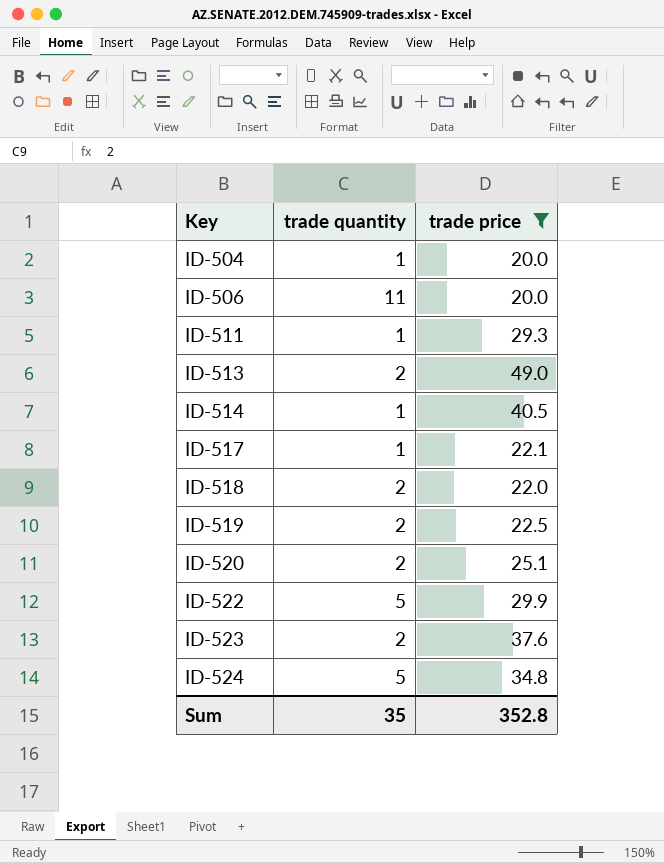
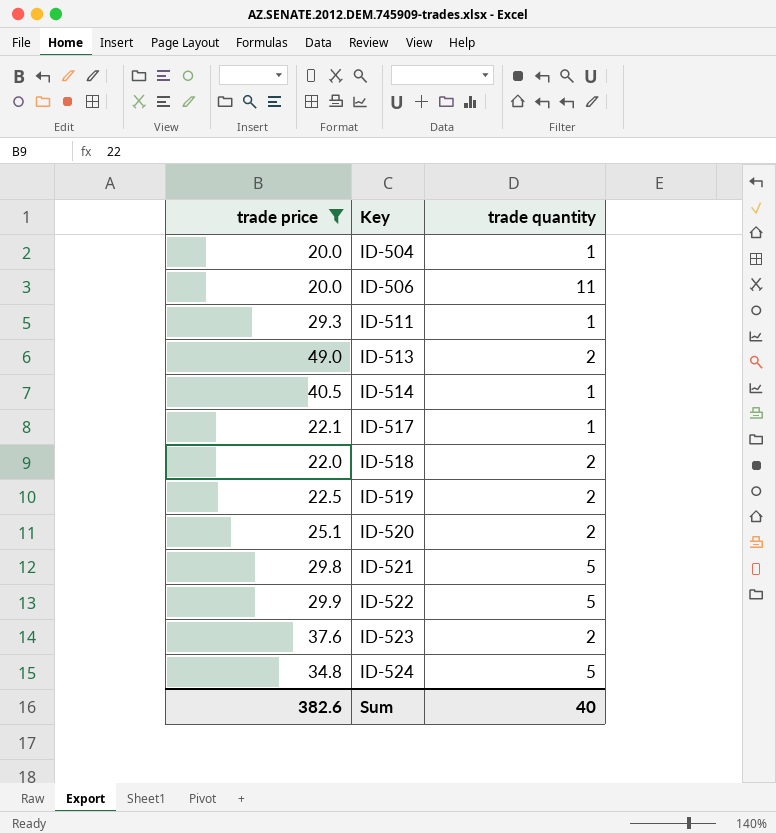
column trade price | position: 3 -> 1
row ID-521: none -> 29.8 | 5
Sum | trade price: 352.8 -> 382.6
Sum | trade quantity: 35 -> 40

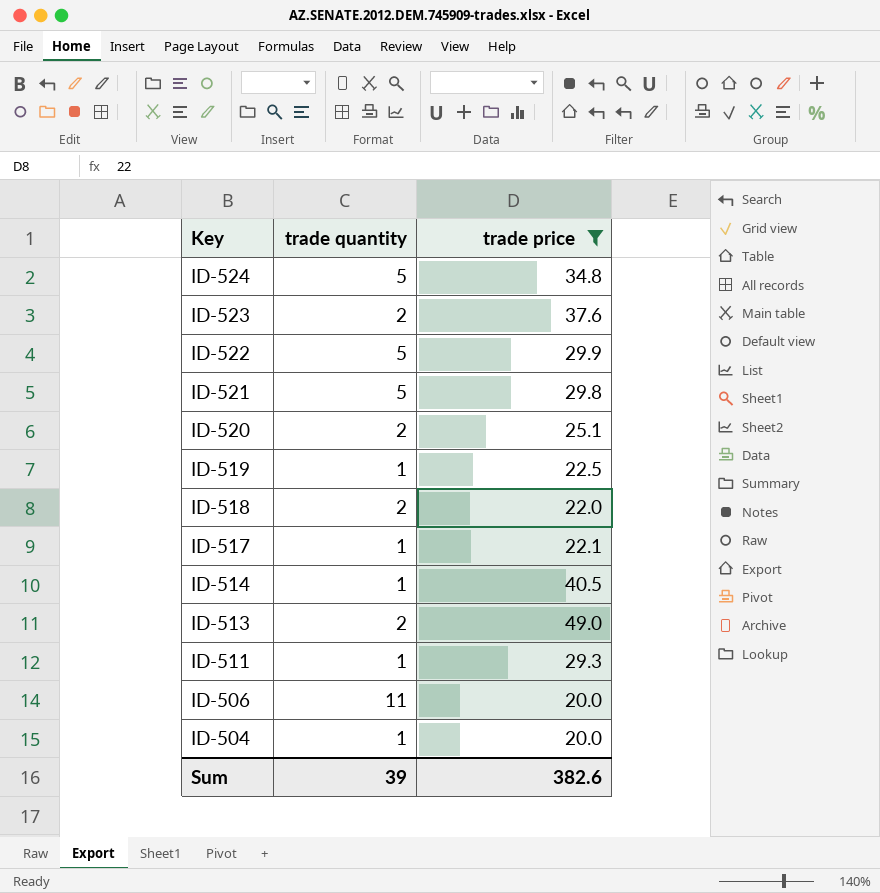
row order: Key ascending -> Key descending
column trade price | position: 1 -> 3
ID-519 | trade quantity: 2 -> 1
Sum | trade quantity: 40 -> 39

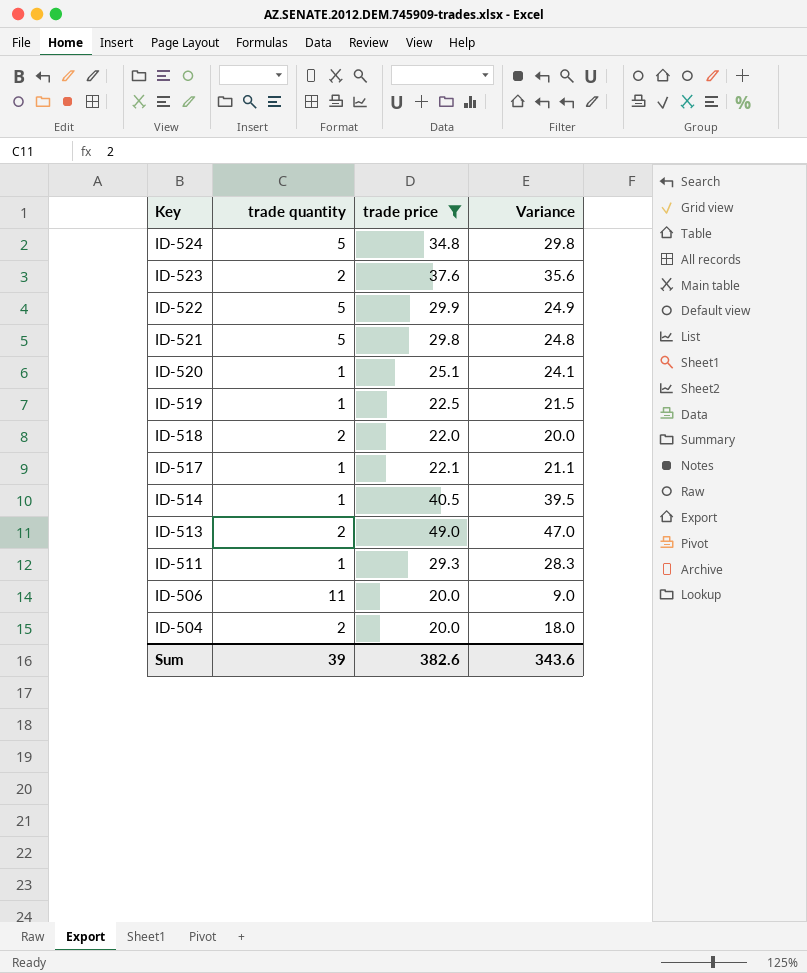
column Variance | formula: none -> [trade price] - [trade quantity]
ID-520 | trade quantity: 2 -> 1
ID-504 | trade quantity: 1 -> 2

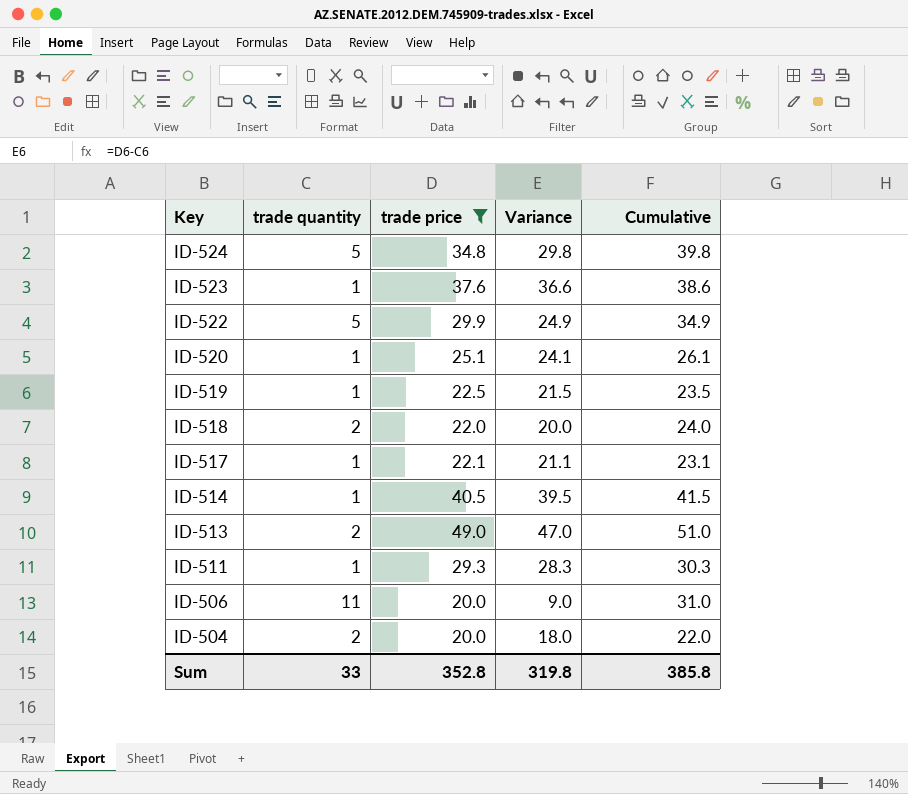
column Cumulative | formula: none -> [trade quantity] + [trade price]
row ID-521: 5 | 29.8 | 24.8 -> none
ID-523 | trade quantity: 2 -> 1
ID-523 | Variance: 35.6 -> 36.6
Sum | trade quantity: 39 -> 33
Sum | trade price: 382.6 -> 352.8
Sum | Variance: 343.6 -> 319.8

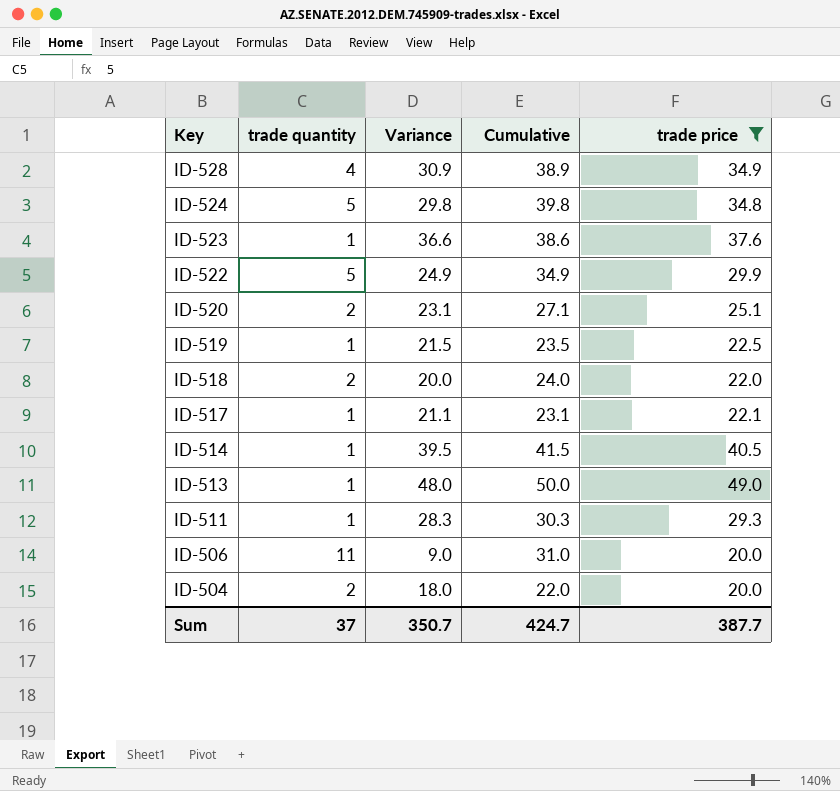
column trade price | position: 3 -> 5
row ID-528: none -> 4 | 30.9 | 38.9 | 34.9
ID-520 | trade quantity: 1 -> 2
ID-520 | Variance: 24.1 -> 23.1
ID-520 | Cumulative: 26.1 -> 27.1
ID-513 | trade quantity: 2 -> 1
ID-513 | Variance: 47.0 -> 48.0
ID-513 | Cumulative: 51.0 -> 50.0
Sum | trade quantity: 33 -> 37
Sum | Variance: 319.8 -> 350.7
Sum | Cumulative: 385.8 -> 424.7
Sum | trade price: 352.8 -> 387.7

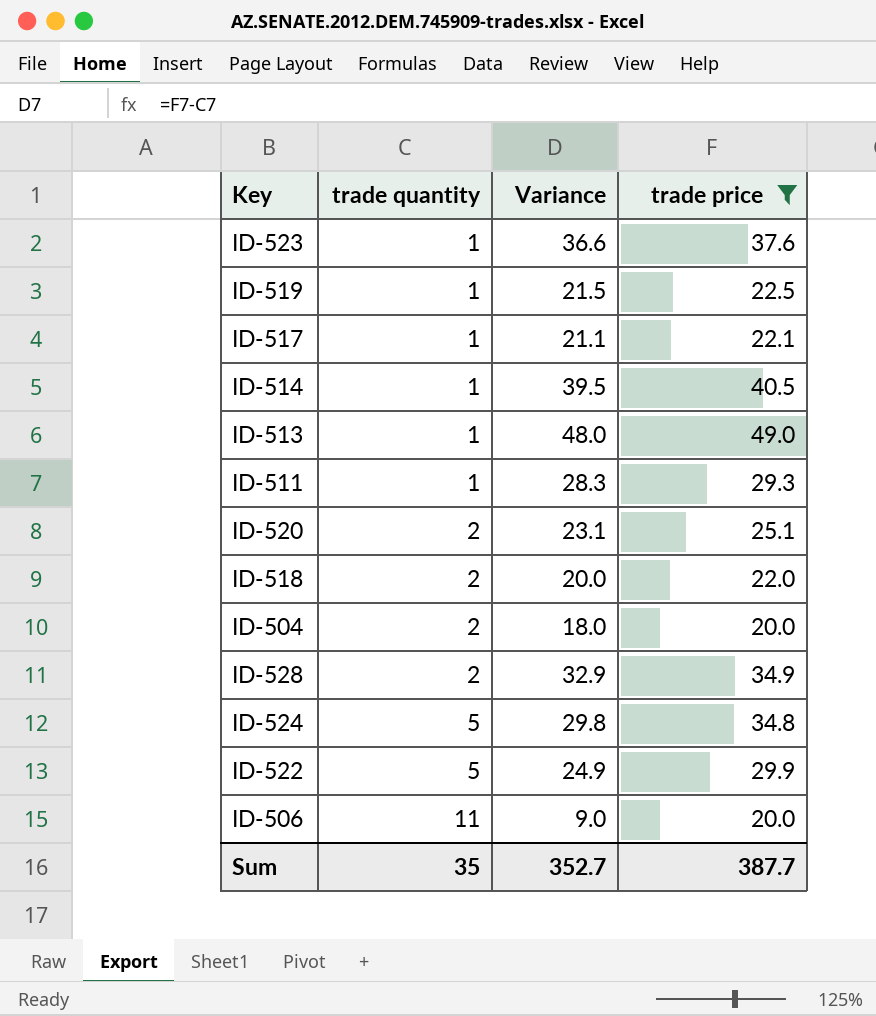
row order: Key descending -> trade quantity ascending
column Cumulative | formula: [trade quantity] + [trade price] -> none
ID-528 | trade quantity: 4 -> 2
ID-528 | Variance: 30.9 -> 32.9
Sum | trade quantity: 37 -> 35
Sum | Variance: 350.7 -> 352.7

